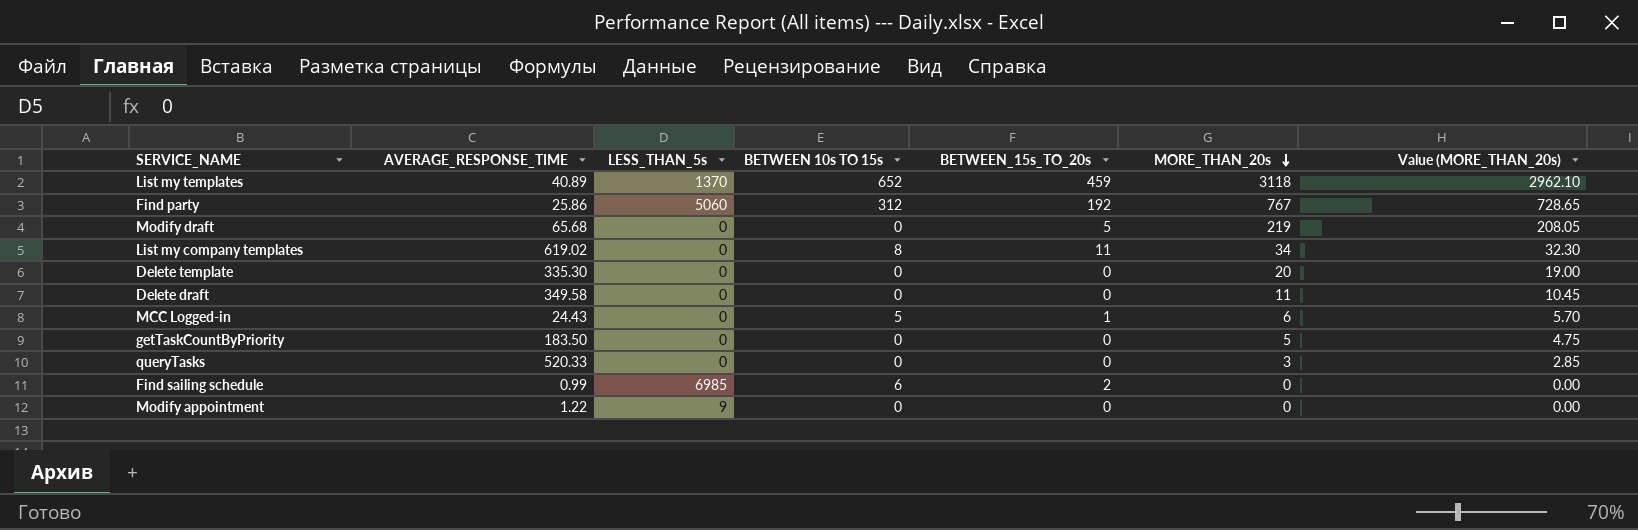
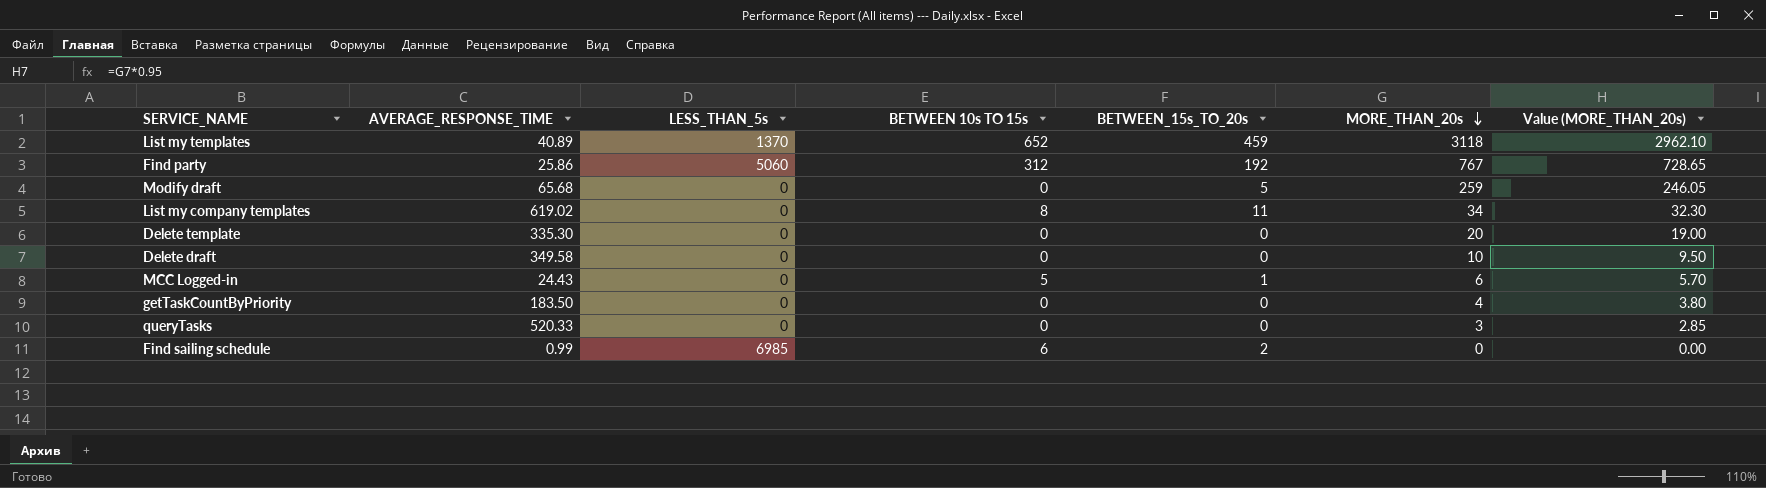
row Modify appointment: 1.22 | 9 | 0 | 0 | 0 | 0.00 -> none
Modify draft | MORE_THAN_20s: 219 -> 259
Modify draft | Value (MORE_THAN_20s): 208.05 -> 246.05
Delete draft | MORE_THAN_20s: 11 -> 10
Delete draft | Value (MORE_THAN_20s): 10.45 -> 9.50
getTaskCountByPriority | MORE_THAN_20s: 5 -> 4
getTaskCountByPriority | Value (MORE_THAN_20s): 4.75 -> 3.80

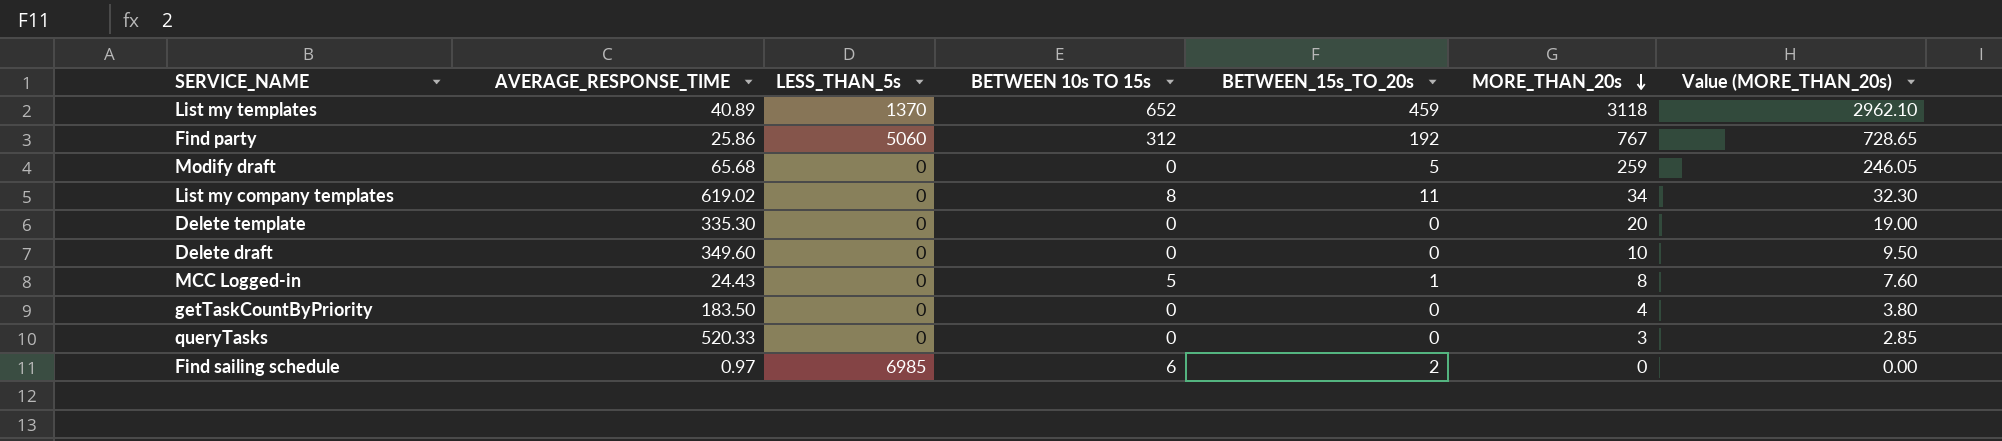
Delete draft | AVERAGE_RESPONSE_TIME: 349.58 -> 349.60
MCC Logged-in | MORE_THAN_20s: 6 -> 8
MCC Logged-in | Value (MORE_THAN_20s): 5.70 -> 7.60
Find sailing schedule | AVERAGE_RESPONSE_TIME: 0.99 -> 0.97

